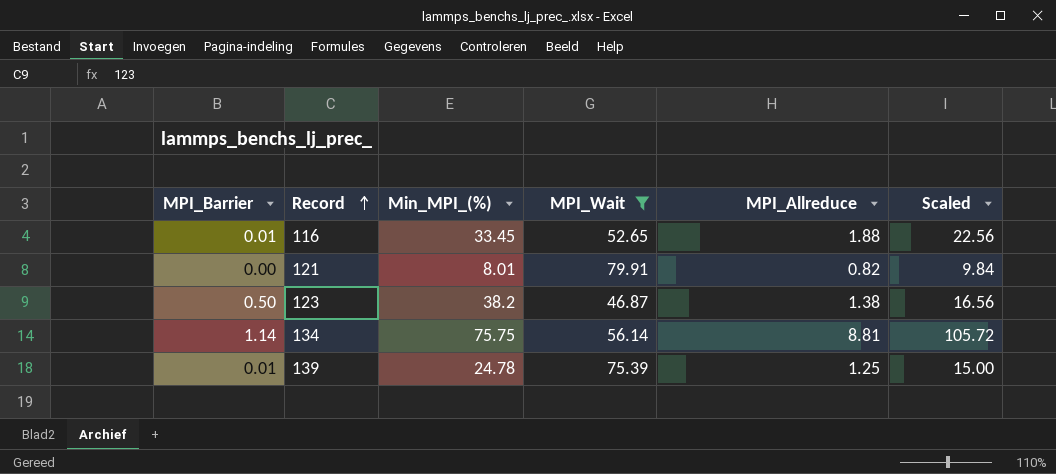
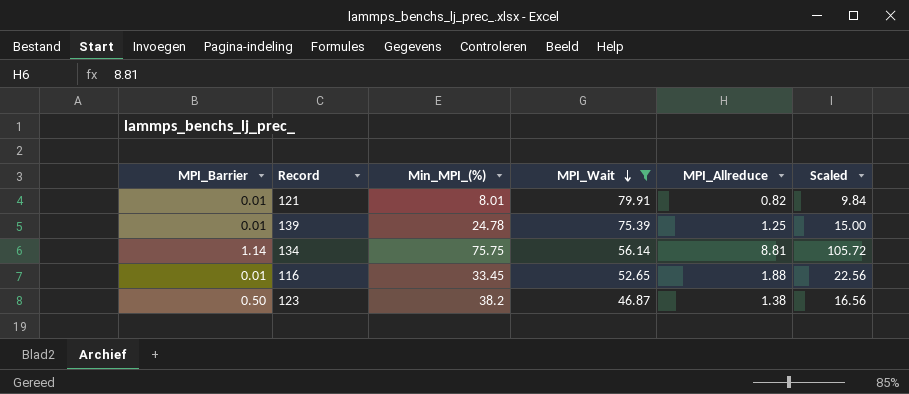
row order: Record ascending -> MPI_Wait descending
121 | MPI_Barrier: 0.00 -> 0.01

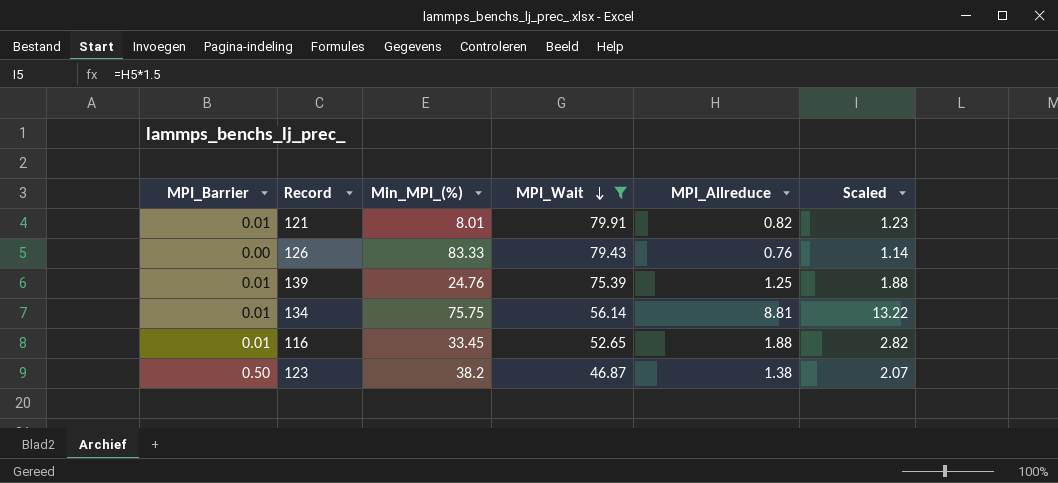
column Scaled | formula: [MPI_Allreduce] * 12 -> [MPI_Allreduce] * 1.5
row 126: none -> 0.00 | 83.33 | 79.43 | 0.76 | 1.14
139 | Min_MPI_(%): 24.78 -> 24.76
134 | MPI_Barrier: 1.14 -> 0.01

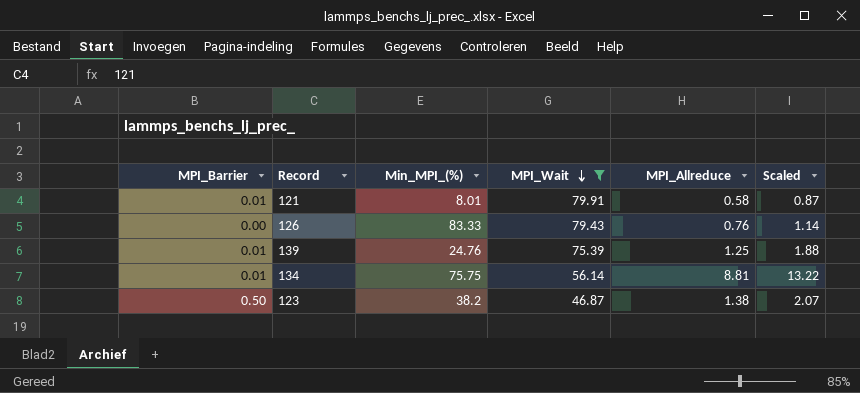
row 116: 0.01 | 33.45 | 52.65 | 1.88 | 2.82 -> none
121 | MPI_Allreduce: 0.82 -> 0.58
121 | Scaled: 1.23 -> 0.87

